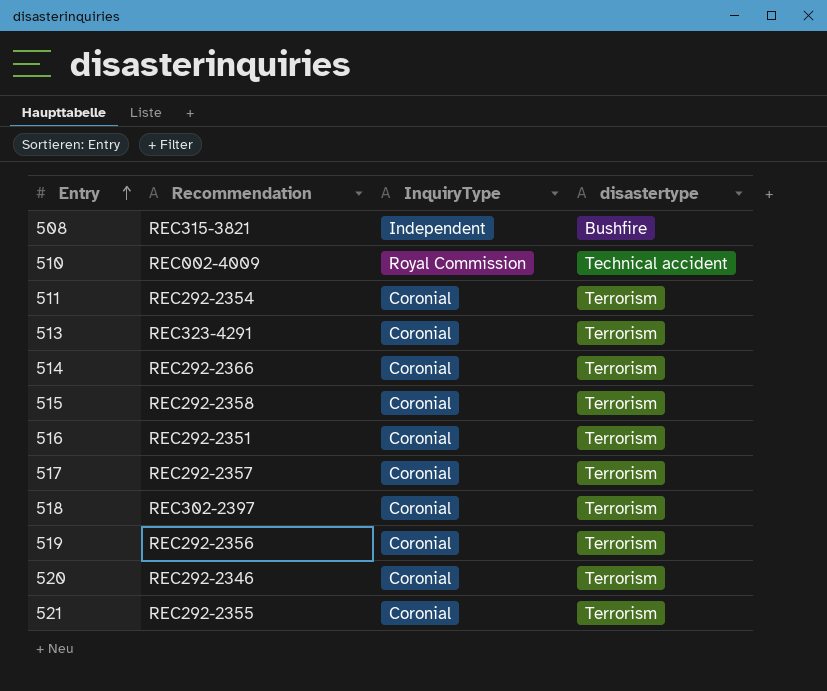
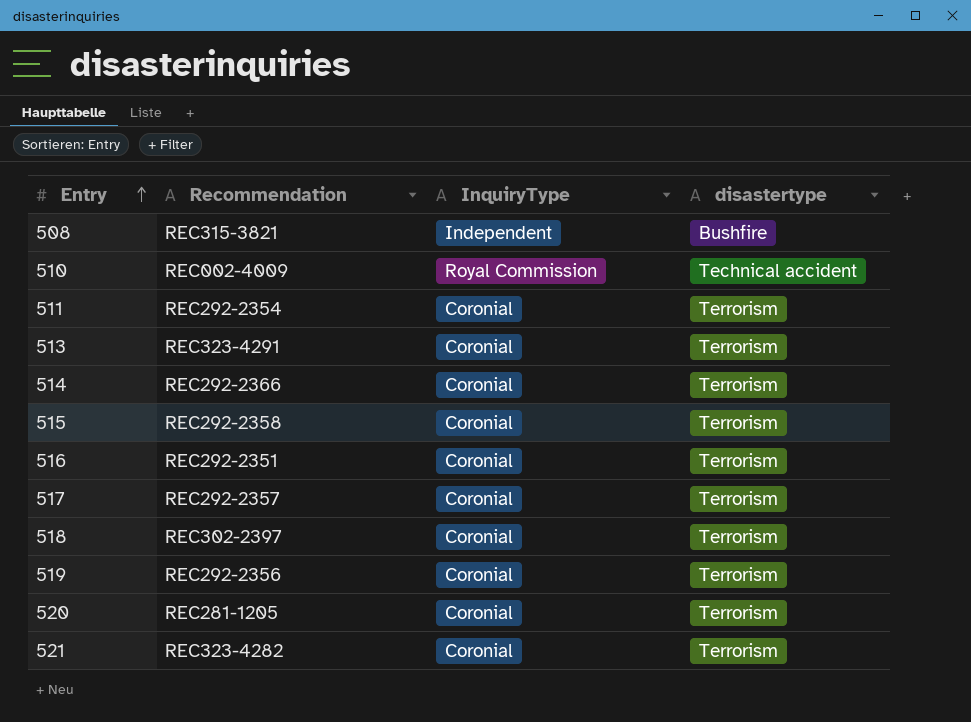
520 | Recommendation: REC292-2346 -> REC281-1205
521 | Recommendation: REC292-2355 -> REC323-4282

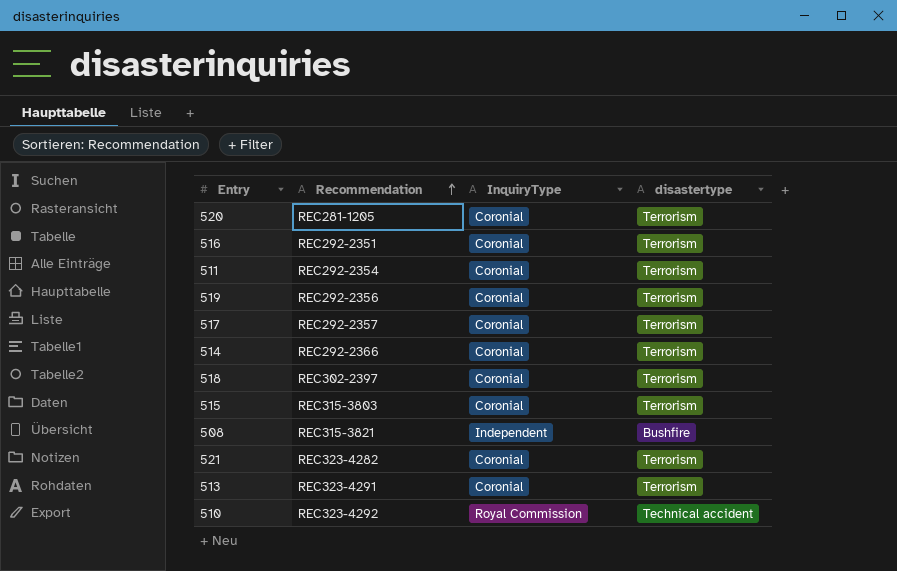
row order: Entry ascending -> Recommendation ascending
515 | Recommendation: REC292-2358 -> REC315-3803
510 | Recommendation: REC002-4009 -> REC323-4292

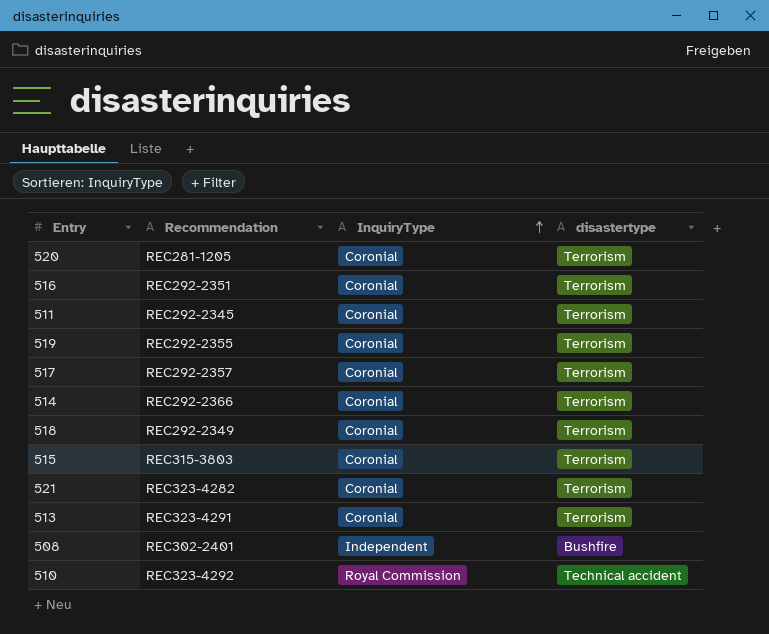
row order: Recommendation ascending -> InquiryType ascending
511 | Recommendation: REC292-2354 -> REC292-2345
519 | Recommendation: REC292-2356 -> REC292-2355
518 | Recommendation: REC302-2397 -> REC292-2349
508 | Recommendation: REC315-3821 -> REC302-2401

